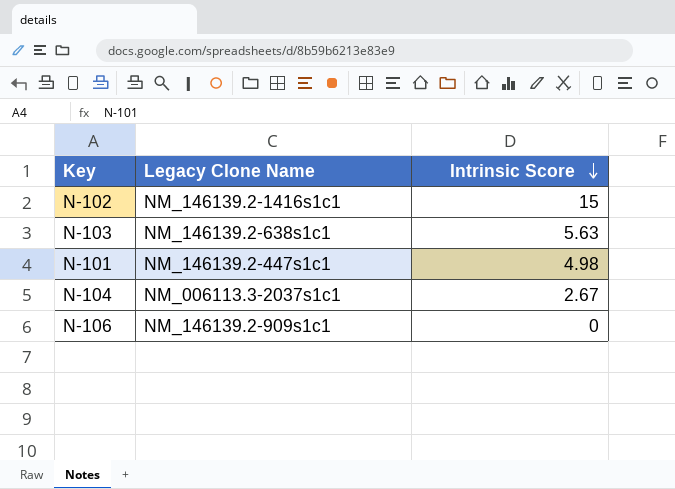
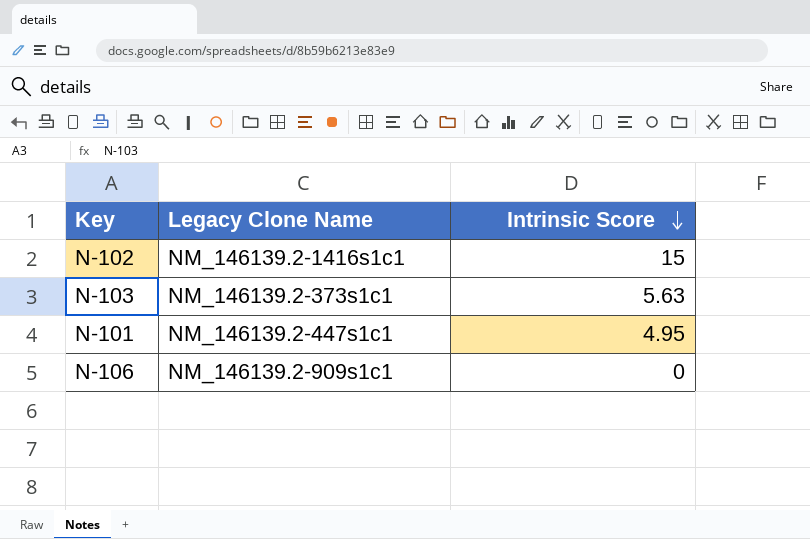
row N-104: NM_006113.3-2037s1c1 | 2.67 -> none
N-103 | Legacy Clone Name: NM_146139.2-638s1c1 -> NM_146139.2-373s1c1
N-101 | Intrinsic Score: 4.98 -> 4.95

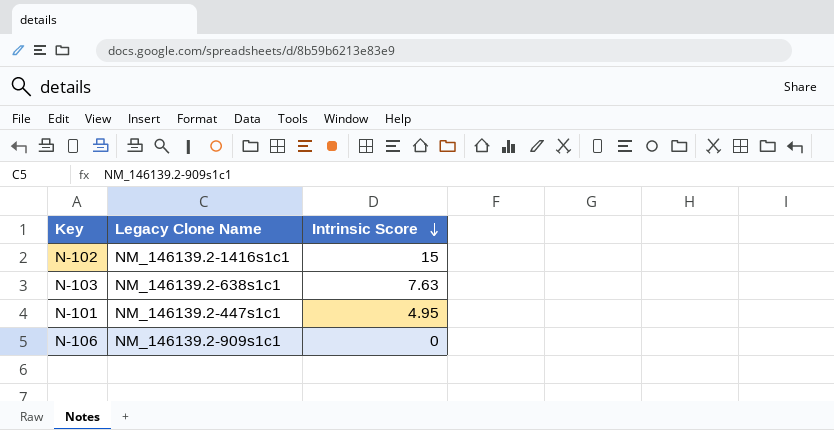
N-103 | Legacy Clone Name: NM_146139.2-373s1c1 -> NM_146139.2-638s1c1
N-103 | Intrinsic Score: 5.63 -> 7.63

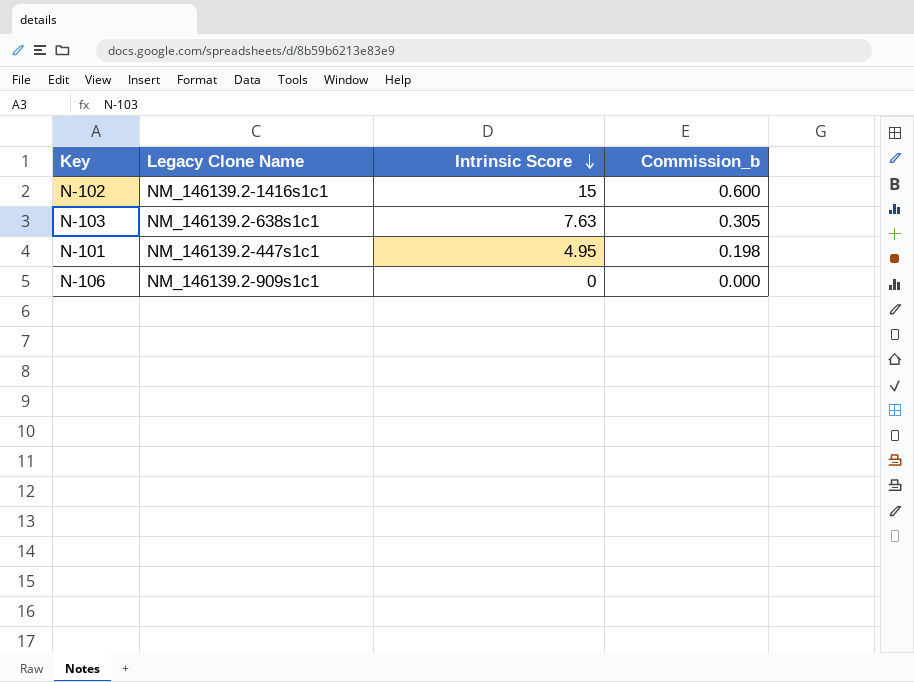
column Commission_b | formula: none -> [Intrinsic Score] * 0.04

